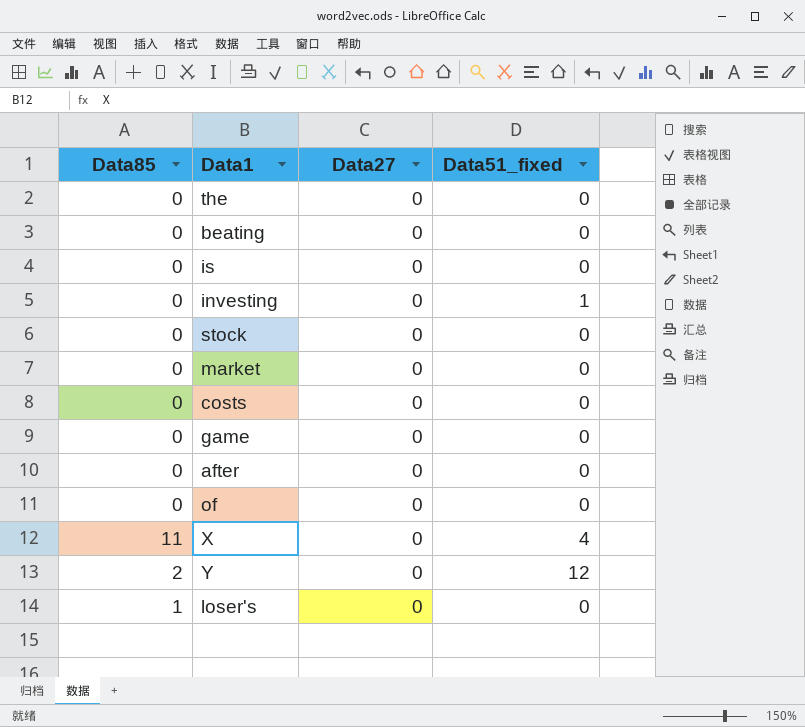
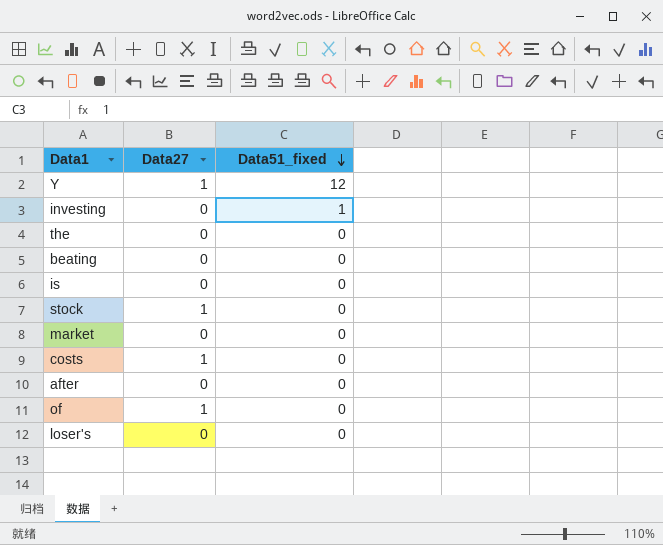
row order: none -> Data51_fixed descending
column Data85 | position: 1 -> none
row game: 0 | 0 | 0 -> none
row X: 11 | 0 | 4 -> none
Y | Data27: 0 -> 1
stock | Data27: 0 -> 1
costs | Data27: 0 -> 1
of | Data27: 0 -> 1

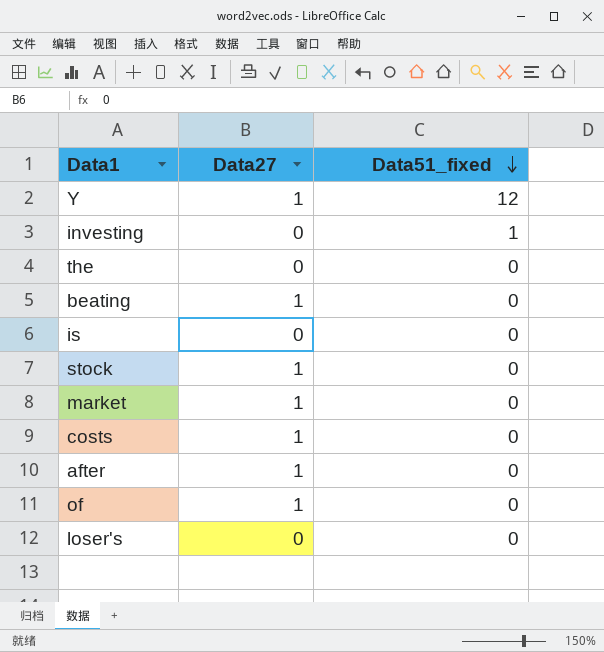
beating | Data27: 0 -> 1
market | Data27: 0 -> 1
after | Data27: 0 -> 1

